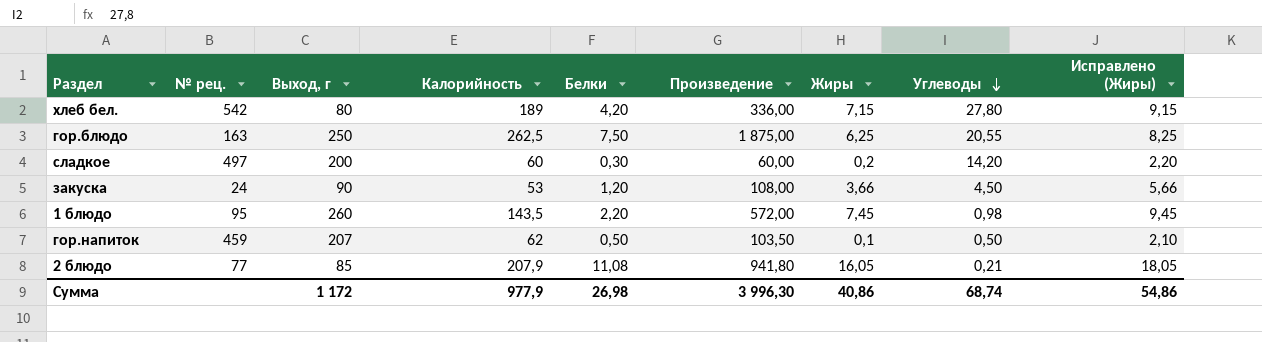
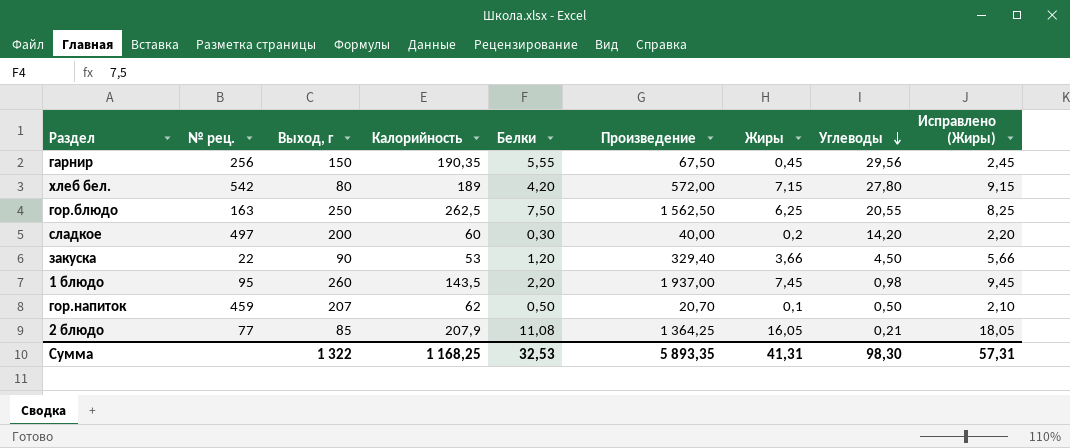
column Произведение | formula: [Выход, г] * [Белки] -> [Выход, г] * [Жиры]
row гарнир: none -> 256 | 150 | 190,35 | 5,55 | 67,50 | 0,45 | 29,56 | 2,45
закуска | № рец.: 24 -> 22
Сумма | Выход, г: 1 172 -> 1 322
Сумма | Калорийность: 977,9 -> 1 168,25
Сумма | Белки: 26,98 -> 32,53
Сумма | Произведение: 3 996,30 -> 5 893,35
Сумма | Жиры: 40,86 -> 41,31
Сумма | Углеводы: 68,74 -> 98,30
Сумма | Исправлено (Жиры): 54,86 -> 57,31

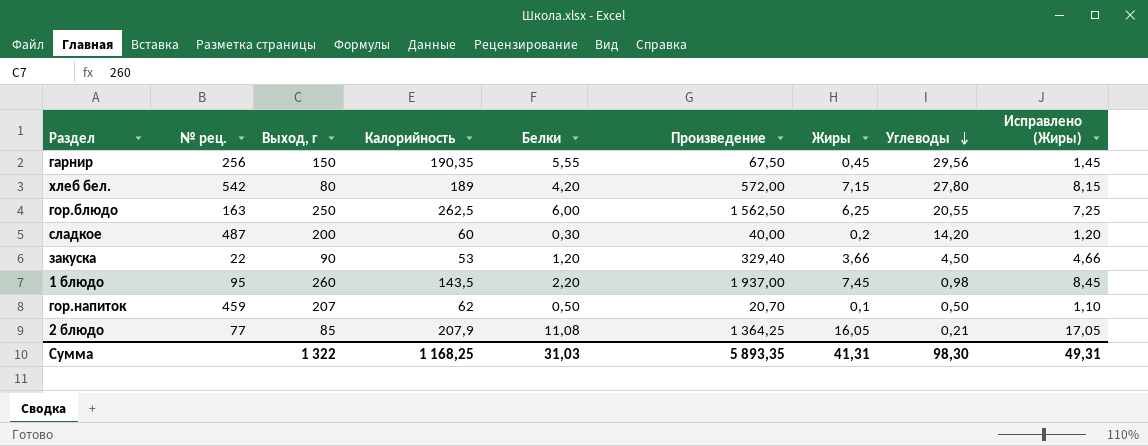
column Исправлено (Жиры) | formula: [Жиры] + 2 -> [Жиры] + 1
гор.блюдо | Белки: 7,50 -> 6,00
сладкое | № рец.: 497 -> 487
Сумма | Белки: 32,53 -> 31,03
Сумма | Исправлено (Жиры): 57,31 -> 49,31

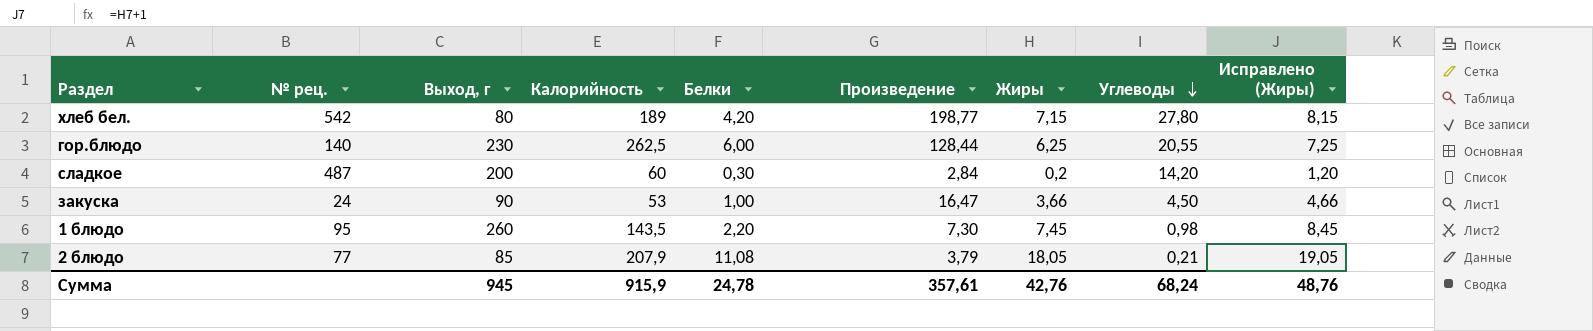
column Произведение | formula: [Выход, г] * [Жиры] -> [Жиры] * [Углеводы]
row гарнир: 256 | 150 | 190,35 | 5,55 | 67,50 | 0,45 | 29,56 | 1,45 -> none
row гор.напиток: 459 | 207 | 62 | 0,50 | 20,70 | 0,1 | 0,50 | 1,10 -> none
гор.блюдо | № рец.: 163 -> 140
гор.блюдо | Выход, г: 250 -> 230
закуска | № рец.: 22 -> 24
закуска | Белки: 1,20 -> 1,00
2 блюдо | Жиры: 16,05 -> 18,05
2 блюдо | Исправлено (Жиры): 17,05 -> 19,05
Сумма | Выход, г: 1 322 -> 945
Сумма | Калорийность: 1 168,25 -> 915,9
Сумма | Белки: 31,03 -> 24,78
Сумма | Произведение: 5 893,35 -> 357,61
Сумма | Жиры: 41,31 -> 42,76
Сумма | Углеводы: 98,30 -> 68,24
Сумма | Исправлено (Жиры): 49,31 -> 48,76

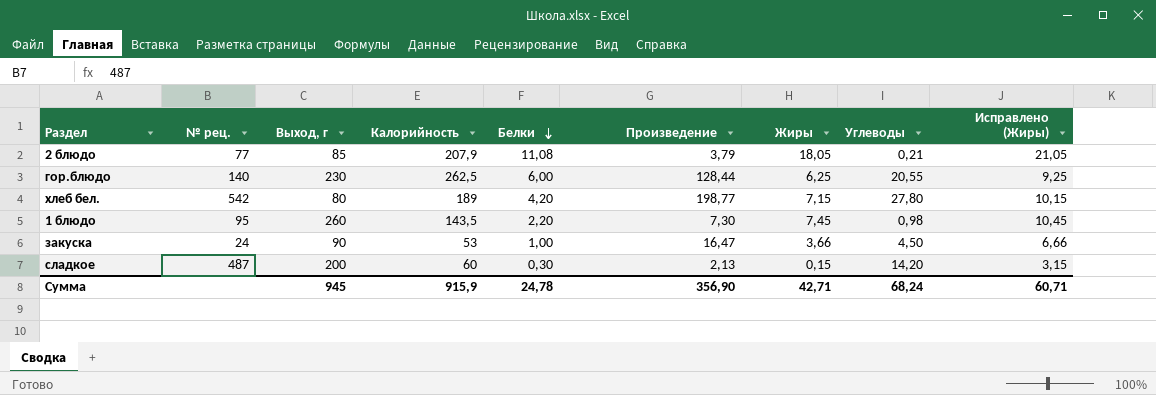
row order: Углеводы descending -> Белки descending
column Исправлено (Жиры) | formula: [Жиры] + 1 -> [Жиры] + 3
сладкое | Произведение: 2,84 -> 2,13
сладкое | Жиры: 0,2 -> 0,15
Сумма | Произведение: 357,61 -> 356,90
Сумма | Жиры: 42,76 -> 42,71
Сумма | Исправлено (Жиры): 48,76 -> 60,71

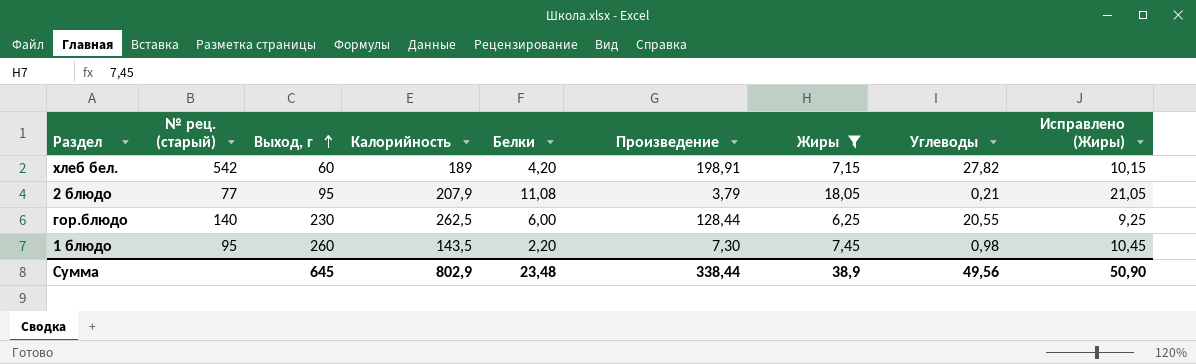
filter: none -> Жиры >= 6,25
row order: Белки descending -> Выход, г ascending
column name: № рец. -> № рец. (старый)
хлеб бел. | Выход, г: 80 -> 60
хлеб бел. | Произведение: 198,77 -> 198,91
хлеб бел. | Углеводы: 27,80 -> 27,82
2 блюдо | Выход, г: 85 -> 95
Сумма | Выход, г: 945 -> 645
Сумма | Калорийность: 915,9 -> 802,9
Сумма | Белки: 24,78 -> 23,48
Сумма | Произведение: 356,90 -> 338,44
Сумма | Жиры: 42,71 -> 38,9
Сумма | Углеводы: 68,24 -> 49,56
Сумма | Исправлено (Жиры): 60,71 -> 50,90

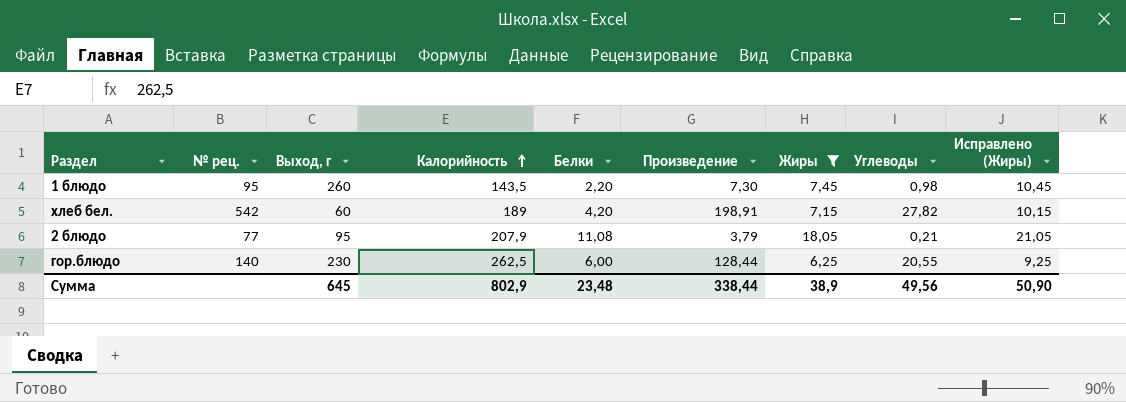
row order: Выход, г ascending -> Калорийность ascending
column name: № рец. (старый) -> № рец.

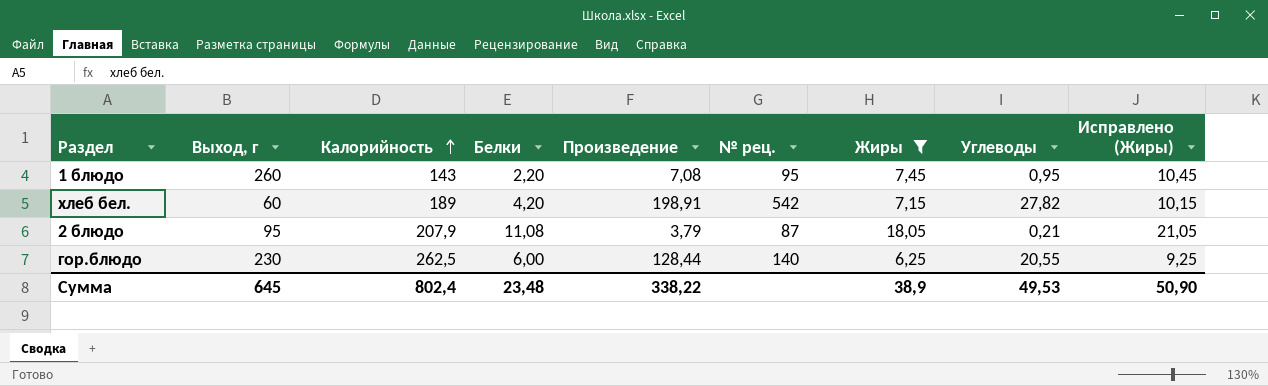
column № рец. | position: 2 -> 6
1 блюдо | Калорийность: 143,5 -> 143
1 блюдо | Произведение: 7,30 -> 7,08
1 блюдо | Углеводы: 0,98 -> 0,95
2 блюдо | № рец.: 77 -> 87
Сумма | Калорийность: 802,9 -> 802,4
Сумма | Произведение: 338,44 -> 338,22
Сумма | Углеводы: 49,56 -> 49,53

